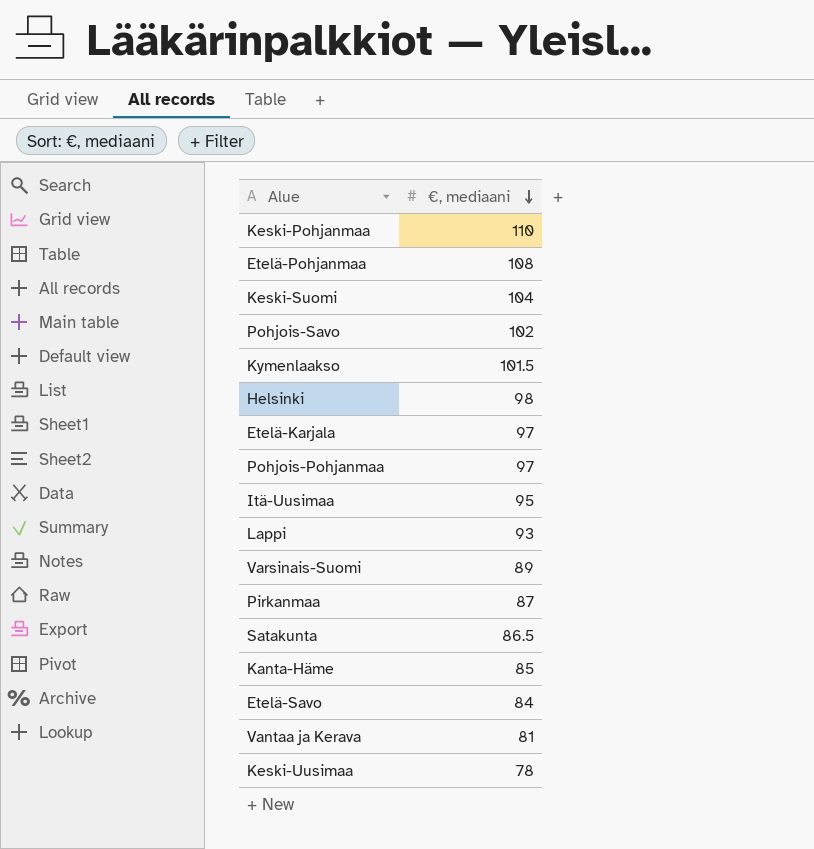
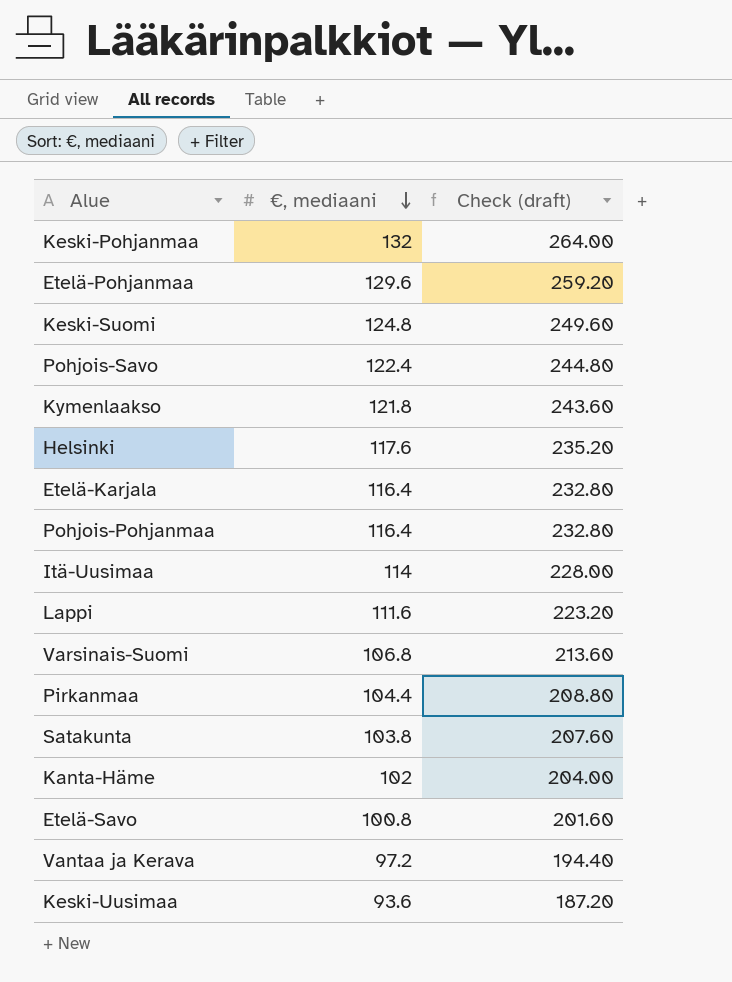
column Check (draft) | formula: none -> [€, mediaani] * 2
Keski-Pohjanmaa | €, mediaani: 110 -> 132
Etelä-Pohjanmaa | €, mediaani: 108 -> 129.6
Keski-Suomi | €, mediaani: 104 -> 124.8
Pohjois-Savo | €, mediaani: 102 -> 122.4
Kymenlaakso | €, mediaani: 101.5 -> 121.8
Helsinki | €, mediaani: 98 -> 117.6
Etelä-Karjala | €, mediaani: 97 -> 116.4
Pohjois-Pohjanmaa | €, mediaani: 97 -> 116.4
Itä-Uusimaa | €, mediaani: 95 -> 114
Lappi | €, mediaani: 93 -> 111.6
Varsinais-Suomi | €, mediaani: 89 -> 106.8
Pirkanmaa | €, mediaani: 87 -> 104.4
Satakunta | €, mediaani: 86.5 -> 103.8
Kanta-Häme | €, mediaani: 85 -> 102
Etelä-Savo | €, mediaani: 84 -> 100.8
Vantaa ja Kerava | €, mediaani: 81 -> 97.2
Keski-Uusimaa | €, mediaani: 78 -> 93.6

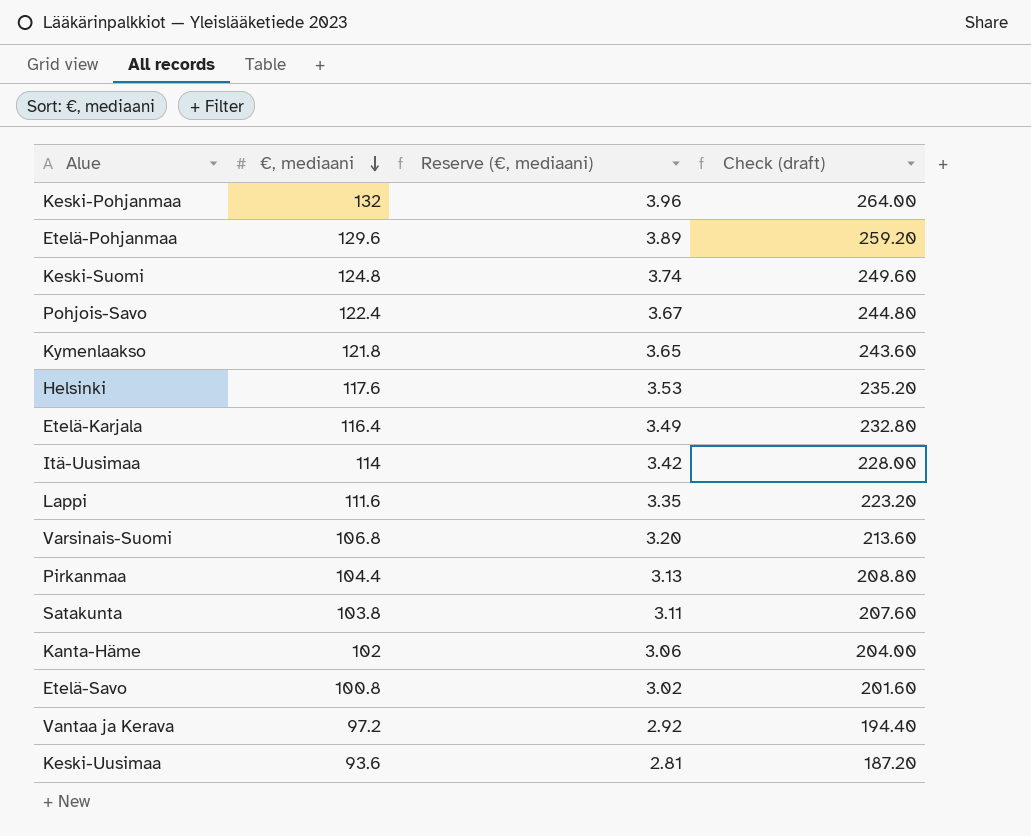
column Reserve (€, mediaani) | formula: none -> [€, mediaani] * 0.03
row Pohjois-Pohjanmaa: 116.4 | 232.80 -> none

